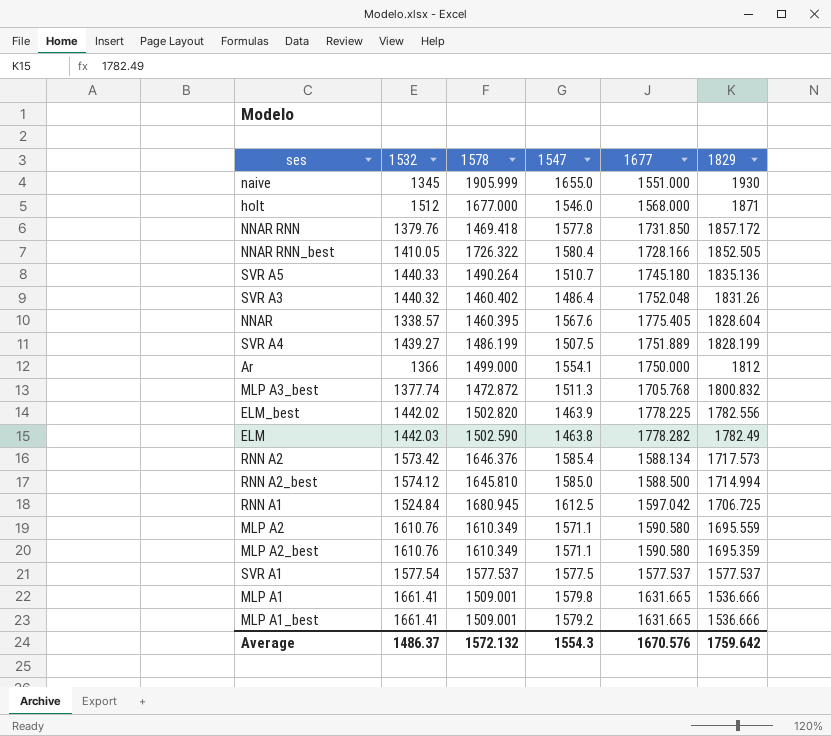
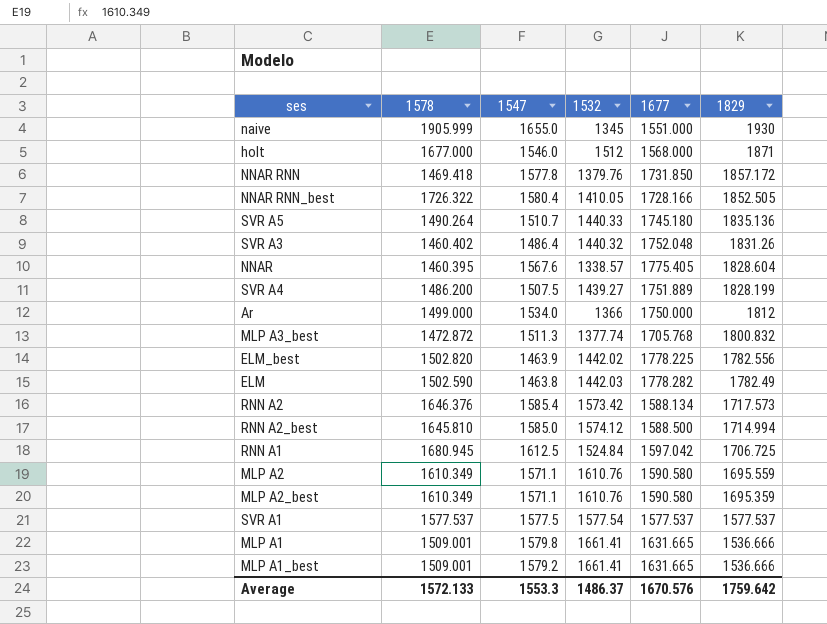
column 1532 | position: 2 -> 4
SVR A4 | 1578: 1486.199 -> 1486.200
Ar | 1547: 1554.1 -> 1534.0
Average | 1578: 1572.132 -> 1572.133
Average | 1547: 1554.3 -> 1553.3

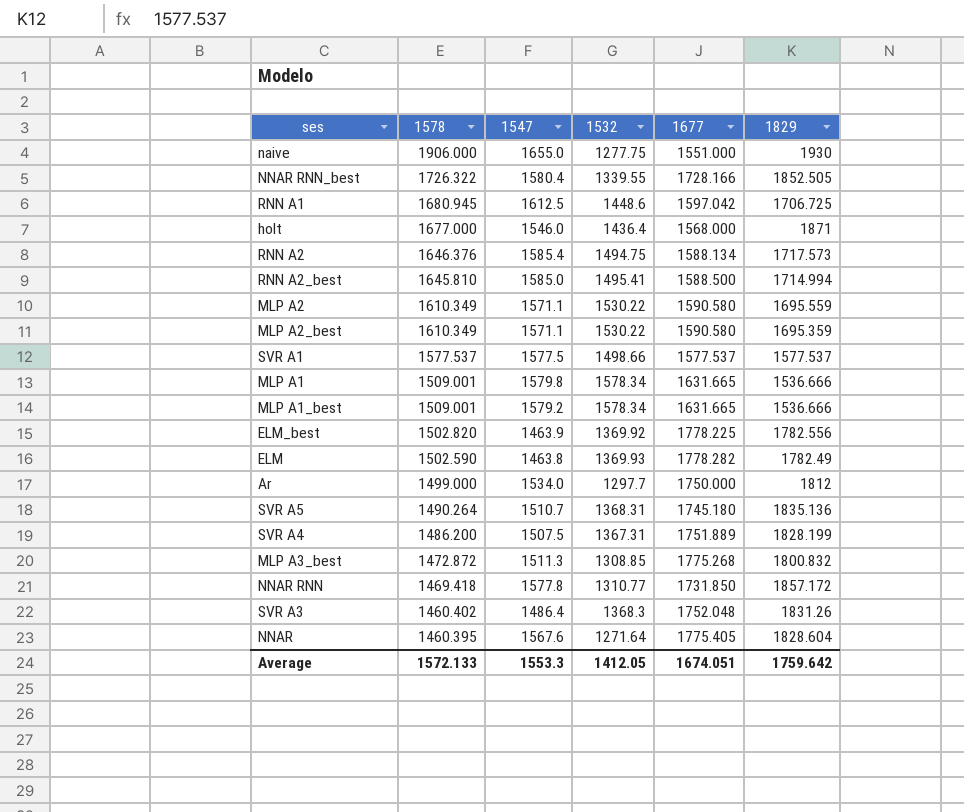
row order: 1829 descending -> 1578 descending
naive | 1578: 1905.999 -> 1906.000
naive | 1532: 1345 -> 1277.75
NNAR RNN_best | 1532: 1410.05 -> 1339.55
RNN A1 | 1532: 1524.84 -> 1448.6
holt | 1532: 1512 -> 1436.4
RNN A2 | 1532: 1573.42 -> 1494.75
RNN A2_best | 1532: 1574.12 -> 1495.41
MLP A2 | 1532: 1610.76 -> 1530.22
MLP A2_best | 1532: 1610.76 -> 1530.22
SVR A1 | 1532: 1577.54 -> 1498.66
MLP A1 | 1532: 1661.41 -> 1578.34
MLP A1_best | 1532: 1661.41 -> 1578.34
ELM_best | 1532: 1442.02 -> 1369.92
ELM | 1532: 1442.03 -> 1369.93
Ar | 1532: 1366 -> 1297.7
SVR A5 | 1532: 1440.33 -> 1368.31
SVR A4 | 1532: 1439.27 -> 1367.31
MLP A3_best | 1532: 1377.74 -> 1308.85
MLP A3_best | 1677: 1705.768 -> 1775.268
NNAR RNN | 1532: 1379.76 -> 1310.77
SVR A3 | 1532: 1440.32 -> 1368.3
NNAR | 1532: 1338.57 -> 1271.64
Average | 1532: 1486.37 -> 1412.05
Average | 1677: 1670.576 -> 1674.051

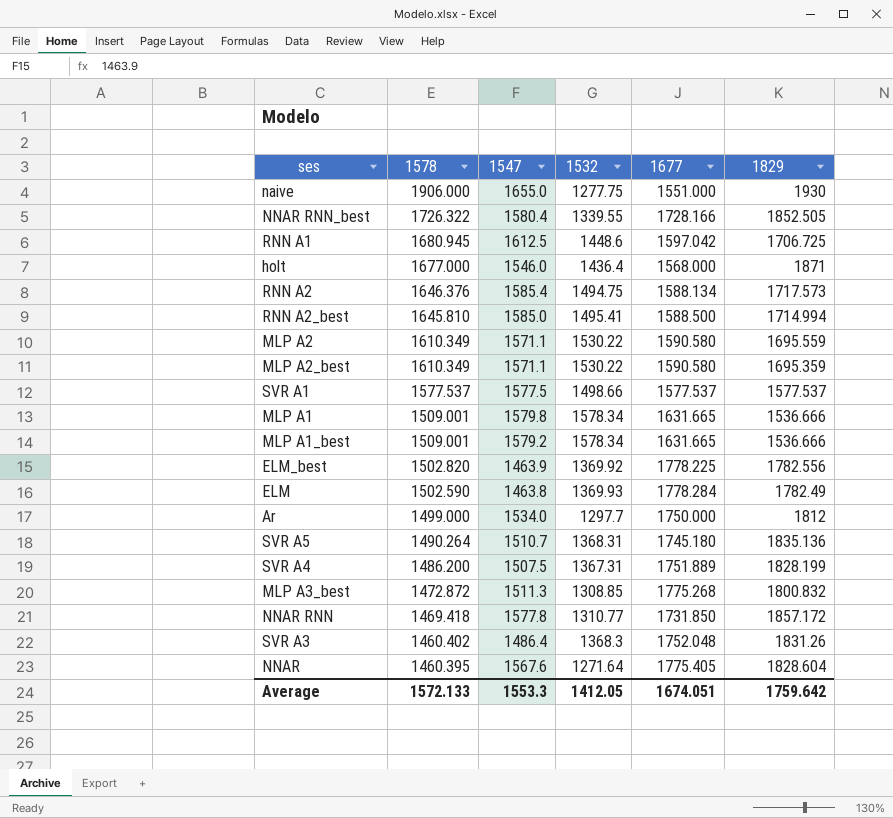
ELM | 1677: 1778.282 -> 1778.284

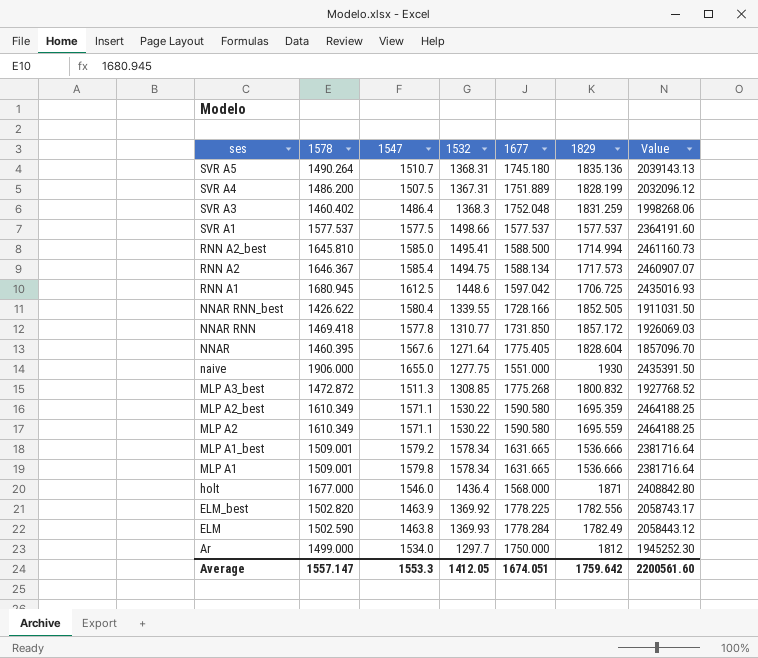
row order: 1578 descending -> ses descending
column Value | formula: none -> [1578] * [1532]
SVR A3 | 1829: 1831.26 -> 1831.259
RNN A2 | 1578: 1646.376 -> 1646.367
NNAR RNN_best | 1578: 1726.322 -> 1426.622
Average | 1578: 1572.133 -> 1557.147

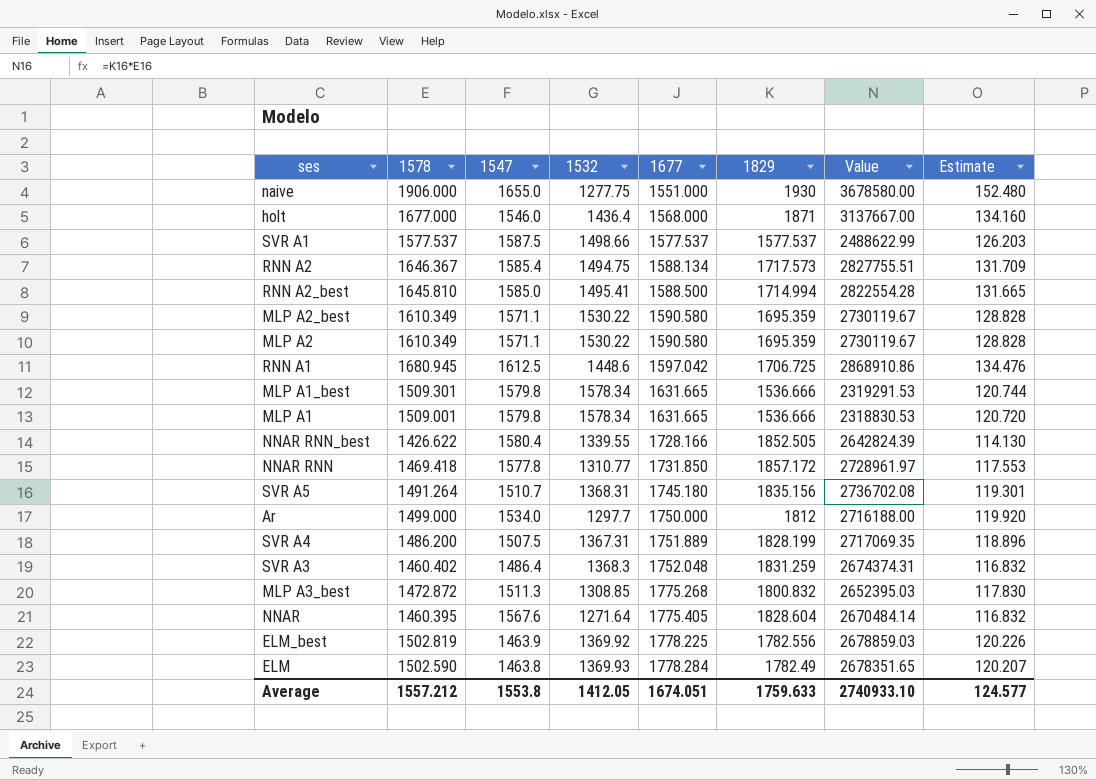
row order: ses descending -> 1677 ascending
column Value | formula: [1578] * [1532] -> [1578] * [1829]
column Estimate | formula: none -> [1578] * 0.08
SVR A1 | 1547: 1577.5 -> 1587.5
MLP A2 | 1829: 1695.559 -> 1695.359
MLP A1_best | 1578: 1509.001 -> 1509.301
MLP A1_best | 1547: 1579.2 -> 1579.8
SVR A5 | 1578: 1490.264 -> 1491.264
SVR A5 | 1829: 1835.136 -> 1835.156
ELM_best | 1578: 1502.820 -> 1502.819
Average | 1578: 1557.147 -> 1557.212
Average | 1547: 1553.3 -> 1553.8
Average | 1829: 1759.642 -> 1759.633
Average | Value: 2200561.60 -> 2740933.10

